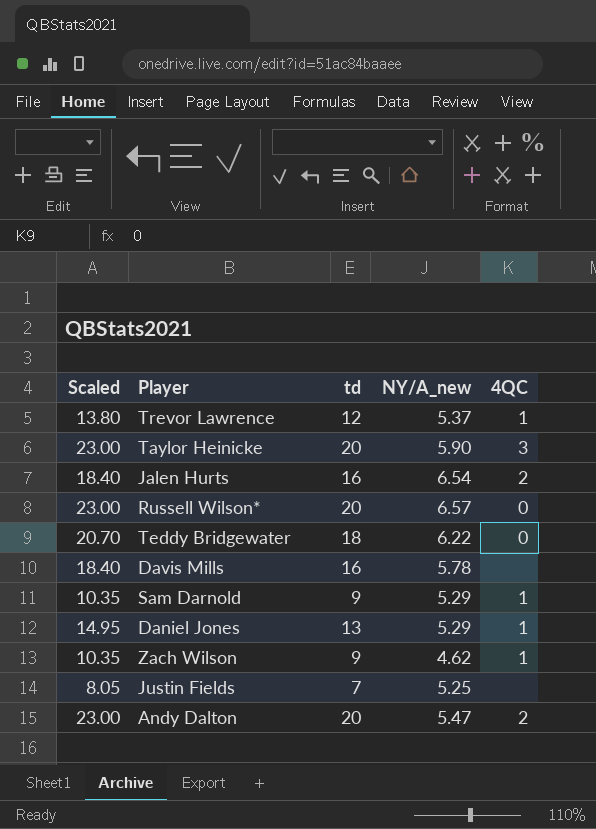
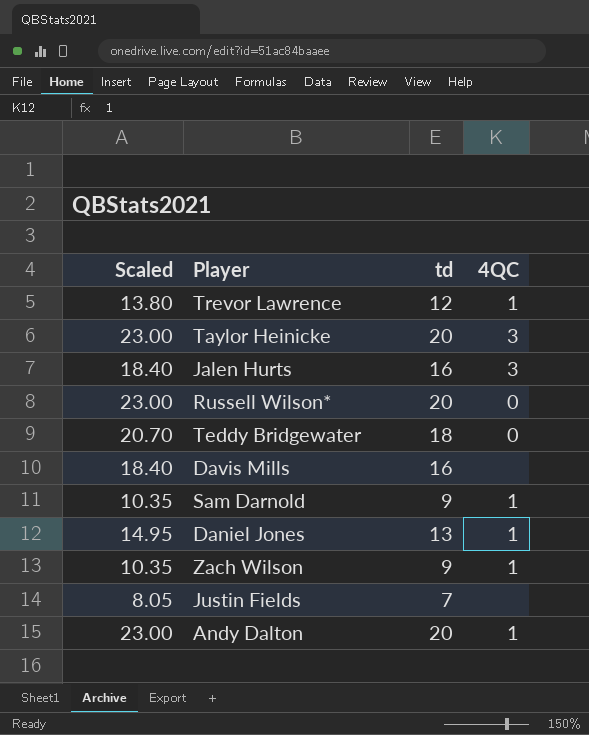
column NY/A_new | position: 4 -> none
Jalen Hurts | 4QC: 2 -> 3
Andy Dalton | 4QC: 2 -> 1

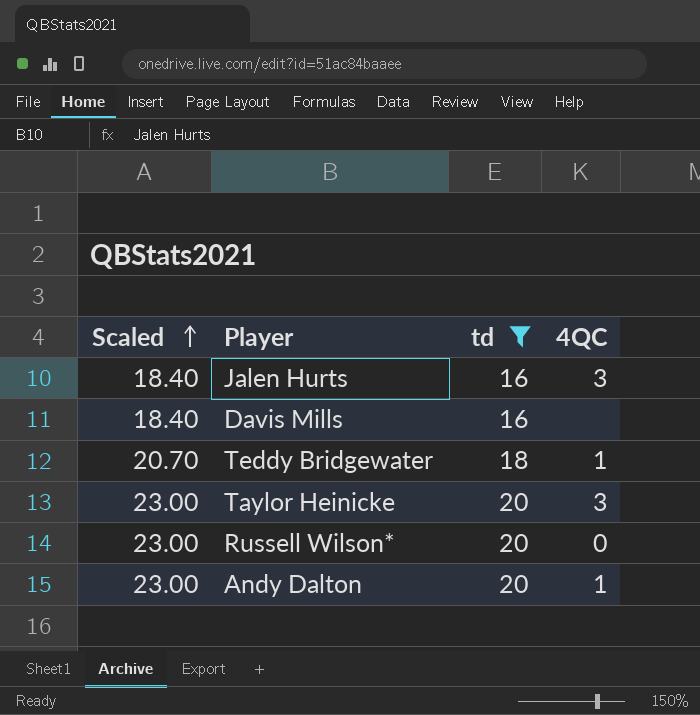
filter: none -> td >= 16
row order: none -> Scaled ascending
Teddy Bridgewater | 4QC: 0 -> 1

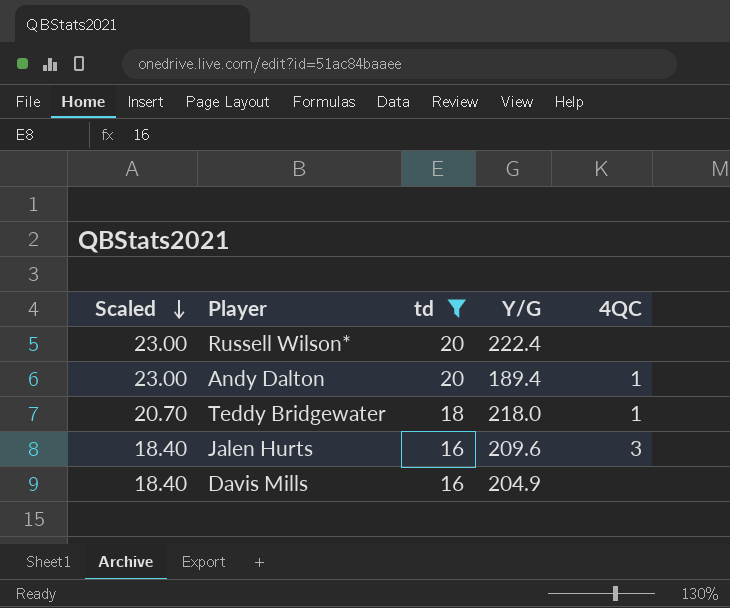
row order: Scaled ascending -> Scaled descending
column Y/G | position: none -> 4
row Taylor Heinicke: 23.00 | 20 | 3 -> none
Russell Wilson* | 4QC: 0 -> none

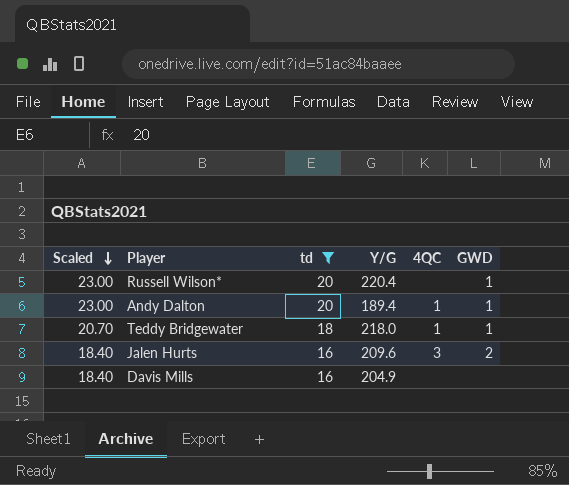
column GWD | position: none -> 6
Russell Wilson* | Y/G: 222.4 -> 220.4

